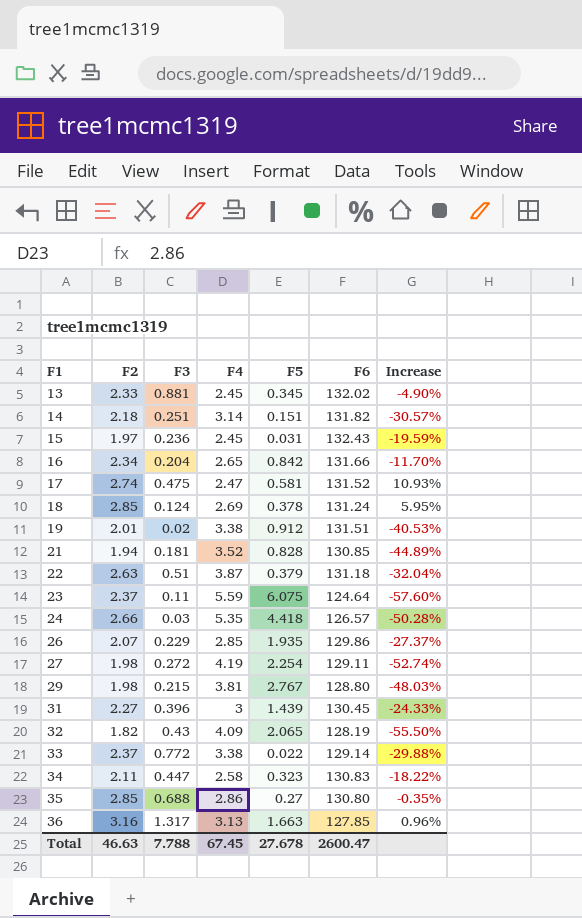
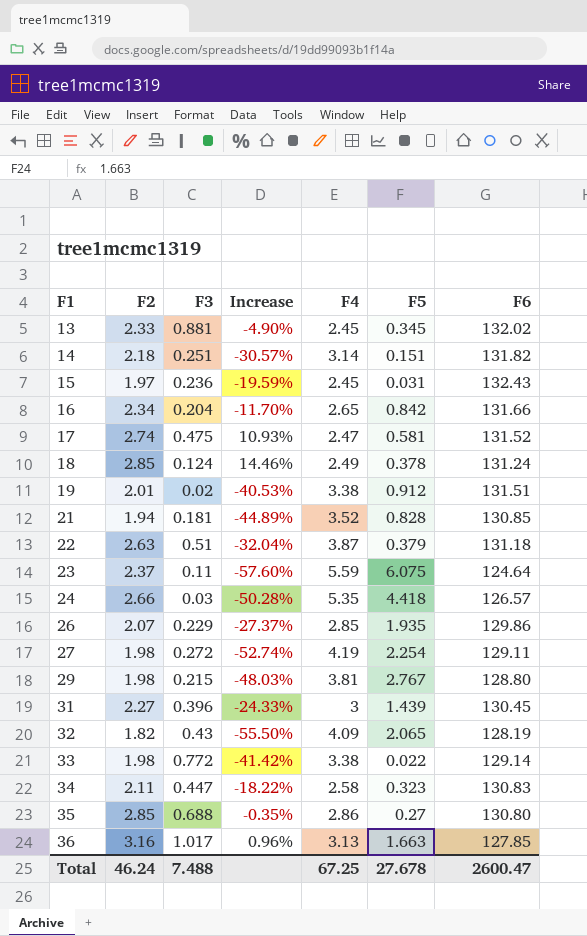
column Increase | position: 7 -> 4
18 | Increase: 5.95% -> 14.46%
18 | F4: 2.69 -> 2.49
33 | F2: 2.37 -> 1.98
33 | Increase: -29.88% -> -41.42%
36 | F3: 1.317 -> 1.017
Total | F2: 46.63 -> 46.24
Total | F3: 7.788 -> 7.488
Total | F4: 67.45 -> 67.25

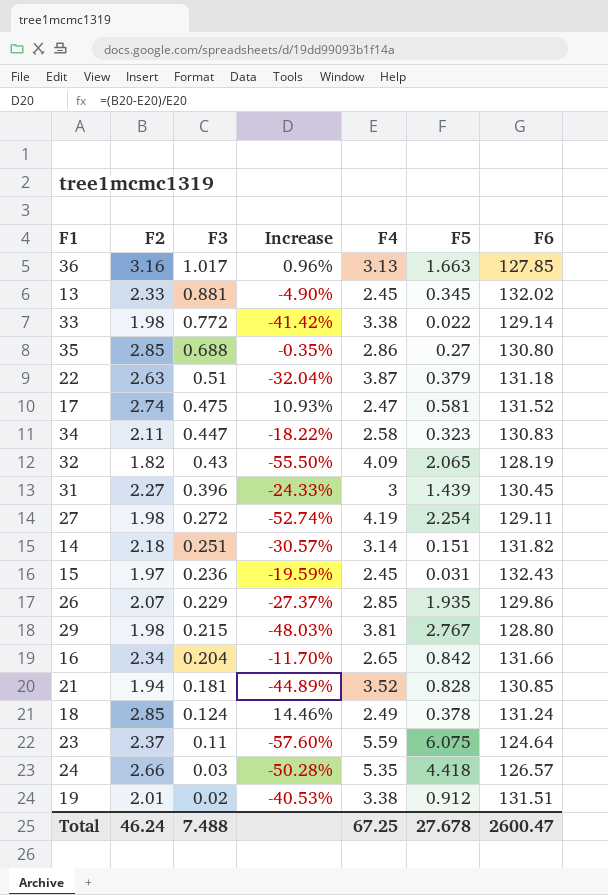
row order: F1 ascending -> F3 descending

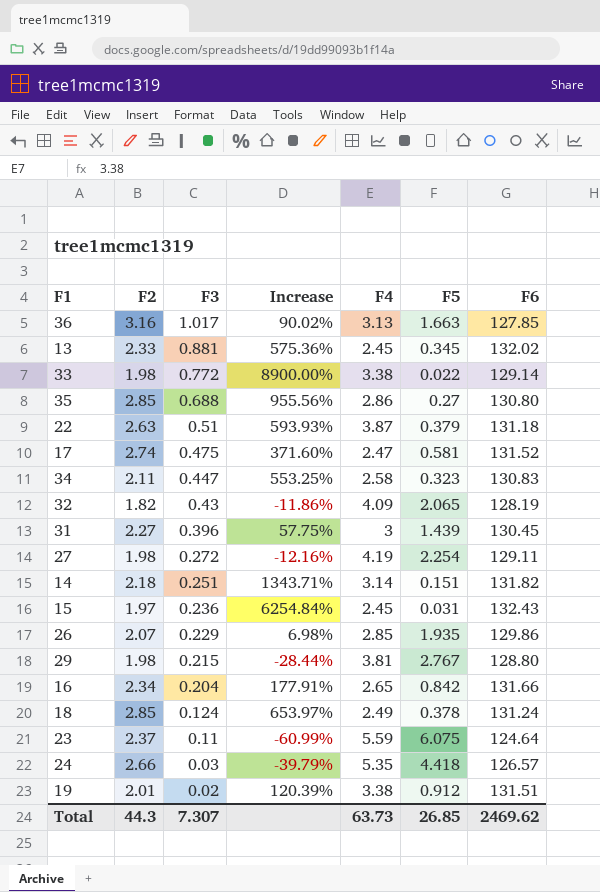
column Increase | formula: ([F2] - [F4]) / [F4] -> ([F2] - [F5]) / [F5]
row 21: 1.94 | 0.181 | -44.89% | 3.52 | 0.828 | 130.85 -> none
Total | F2: 46.24 -> 44.3
Total | F3: 7.488 -> 7.307
Total | F4: 67.25 -> 63.73
Total | F5: 27.678 -> 26.85
Total | F6: 2600.47 -> 2469.62

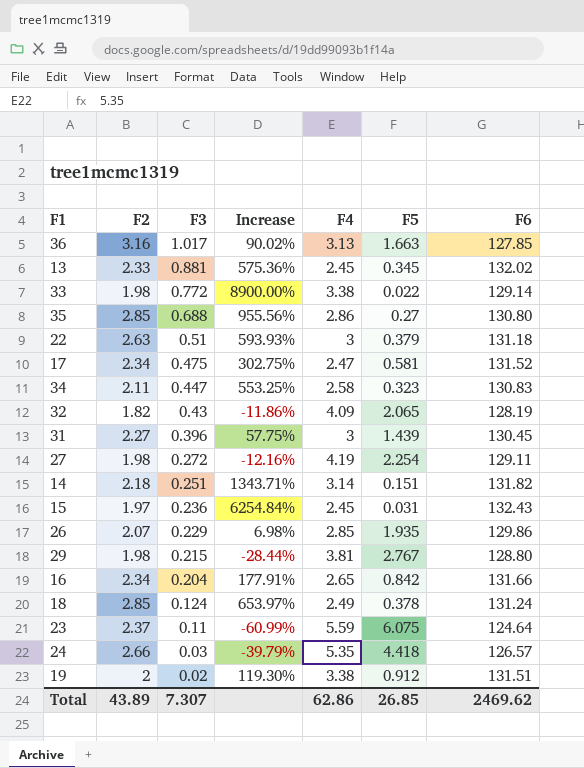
22 | F4: 3.87 -> 3
17 | F2: 2.74 -> 2.34
17 | Increase: 371.60% -> 302.75%
19 | F2: 2.01 -> 2
19 | Increase: 120.39% -> 119.30%
Total | F2: 44.3 -> 43.89
Total | F4: 63.73 -> 62.86

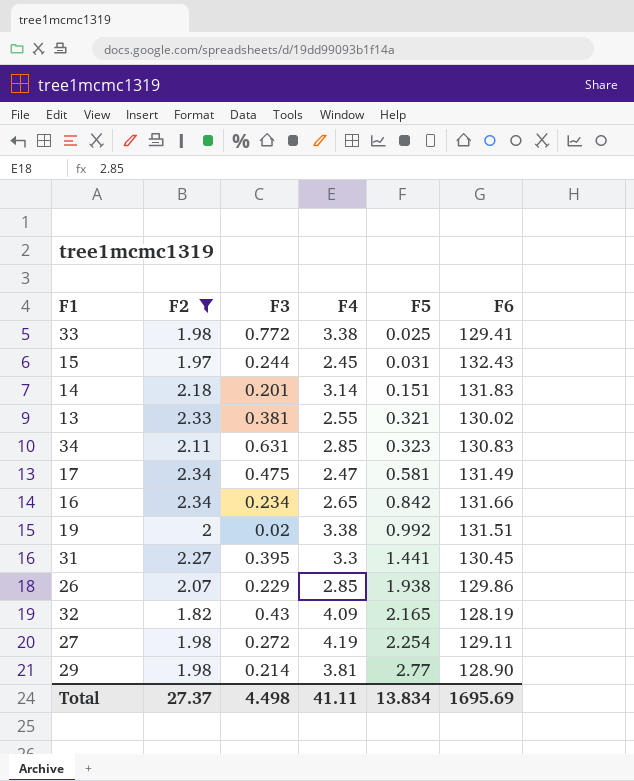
filter: none -> F2 <= 2.34
row order: F3 descending -> F5 ascending
column Increase | formula: ([F2] - [F5]) / [F5] -> none
33 | F5: 0.022 -> 0.025
33 | F6: 129.14 -> 129.41
15 | F3: 0.236 -> 0.244
14 | F3: 0.251 -> 0.201
14 | F6: 131.82 -> 131.83
13 | F3: 0.881 -> 0.381
13 | F4: 2.45 -> 2.55
13 | F5: 0.345 -> 0.321
13 | F6: 132.02 -> 130.02
34 | F3: 0.447 -> 0.631
34 | F4: 2.58 -> 2.85
17 | F6: 131.52 -> 131.49
16 | F3: 0.204 -> 0.234
19 | F5: 0.912 -> 0.992
31 | F3: 0.396 -> 0.395
31 | F4: 3 -> 3.3
31 | F5: 1.439 -> 1.441
26 | F5: 1.935 -> 1.938
32 | F5: 2.065 -> 2.165
29 | F3: 0.215 -> 0.214
29 | F5: 2.767 -> 2.77
29 | F6: 128.80 -> 128.90
Total | F2: 43.89 -> 27.37
Total | F3: 7.307 -> 4.498
Total | F4: 62.86 -> 41.11
Total | F5: 26.85 -> 13.834
Total | F6: 2469.62 -> 1695.69

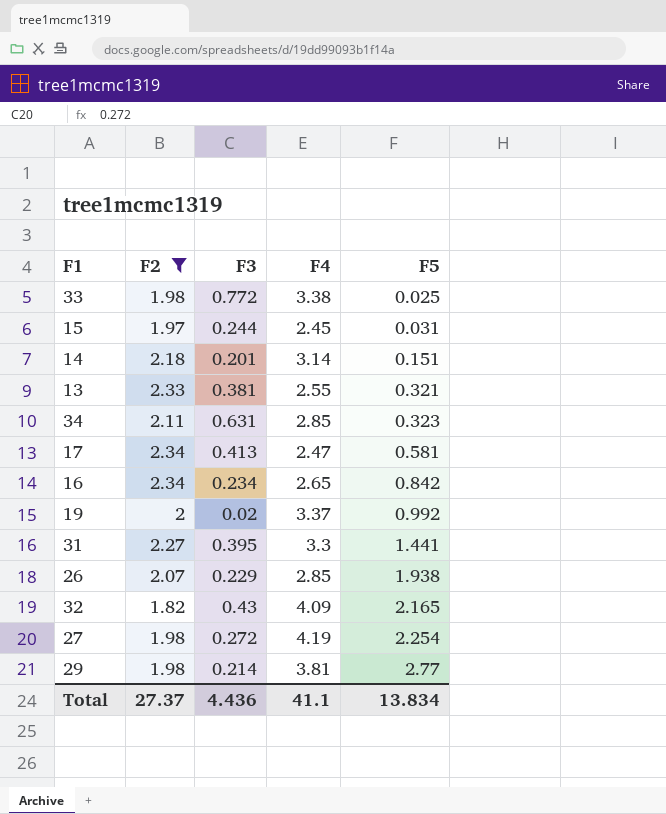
column F6 | position: 6 -> none
17 | F3: 0.475 -> 0.413
19 | F4: 3.38 -> 3.37
Total | F3: 4.498 -> 4.436
Total | F4: 41.11 -> 41.1

